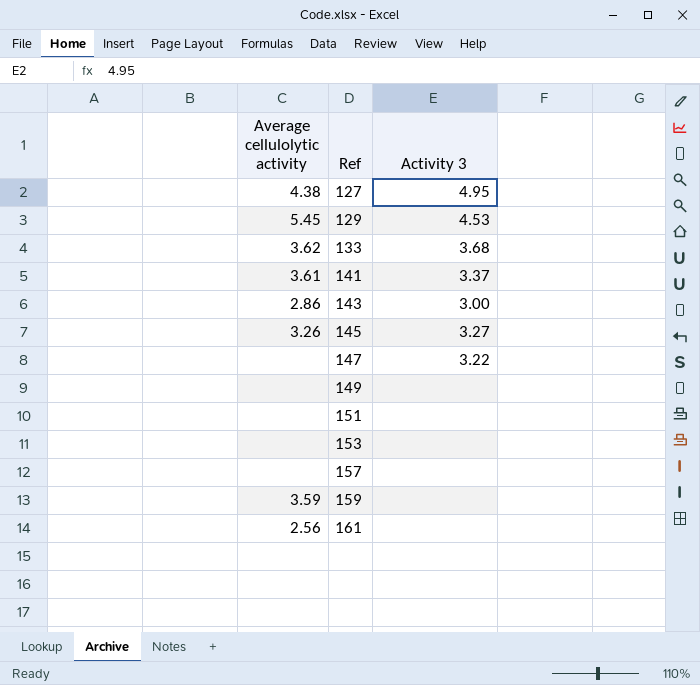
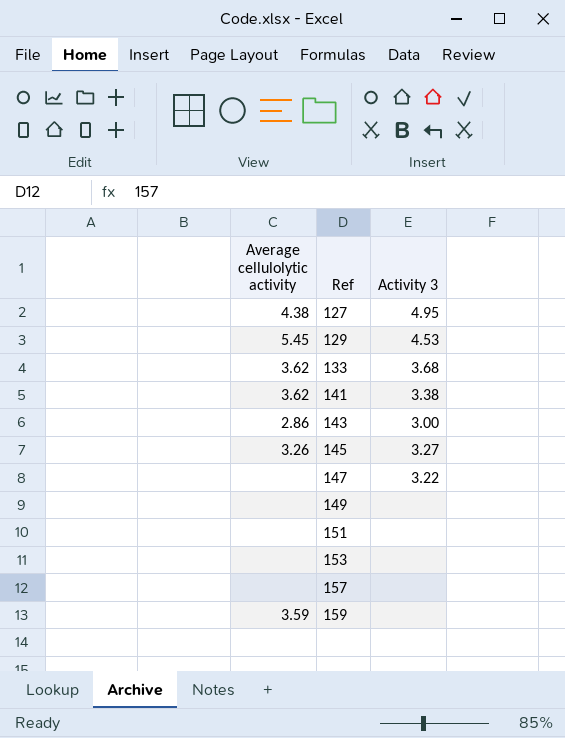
row 161: 2.56 | none -> none
141 | Average cellulolytic activity: 3.61 -> 3.62
141 | Activity 3: 3.37 -> 3.38

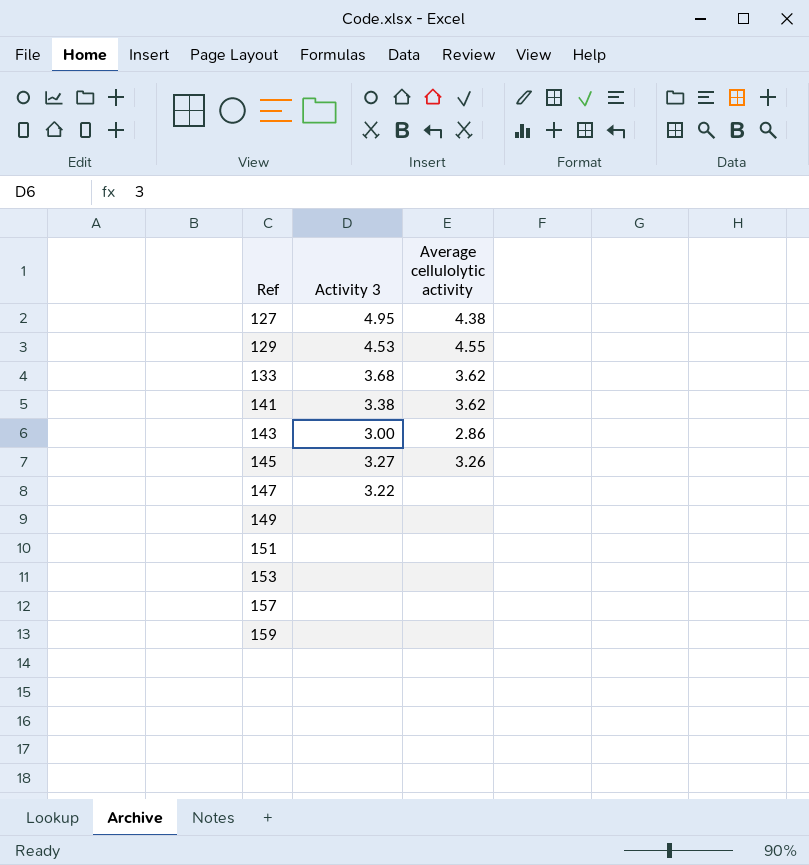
column Average cellulolytic activity | position: 1 -> 3
129 | Average cellulolytic activity: 5.45 -> 4.55
159 | Average cellulolytic activity: 3.59 -> none

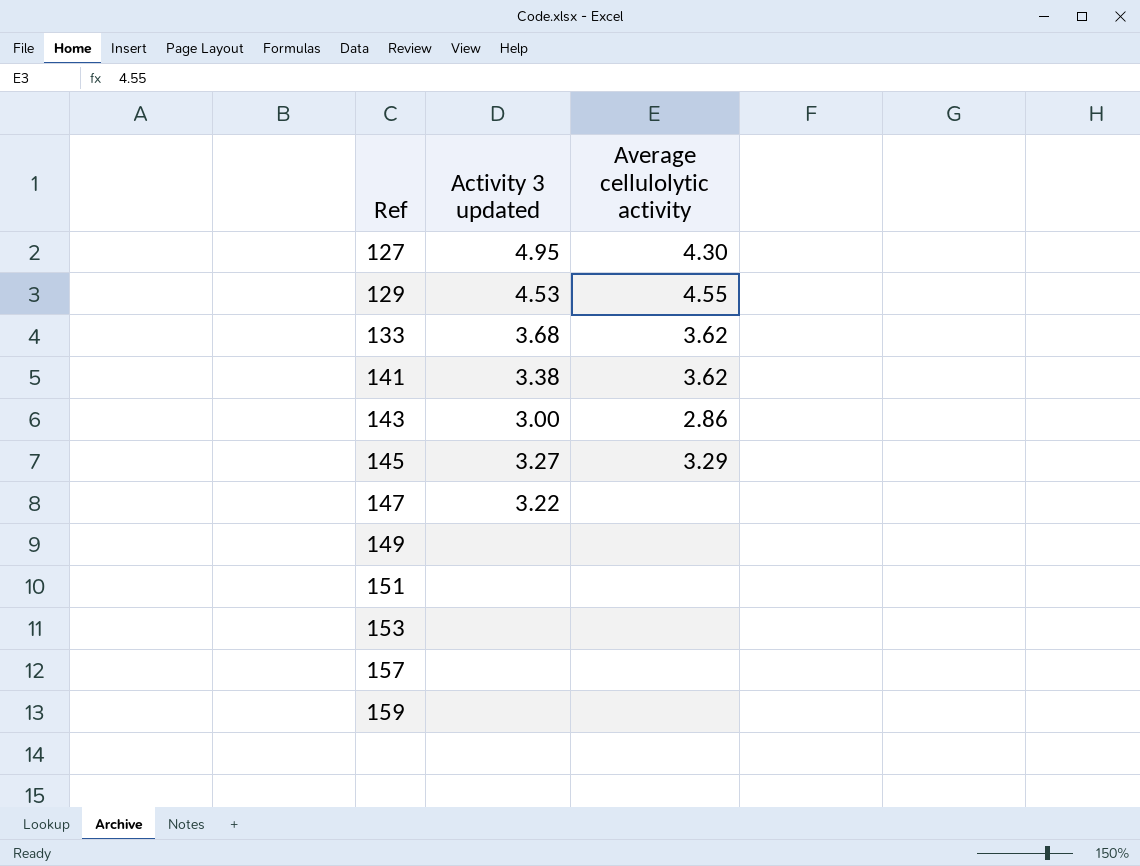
column name: Activity 3 -> Activity 3 updated
127 | Average cellulolytic activity: 4.38 -> 4.30
145 | Average cellulolytic activity: 3.26 -> 3.29

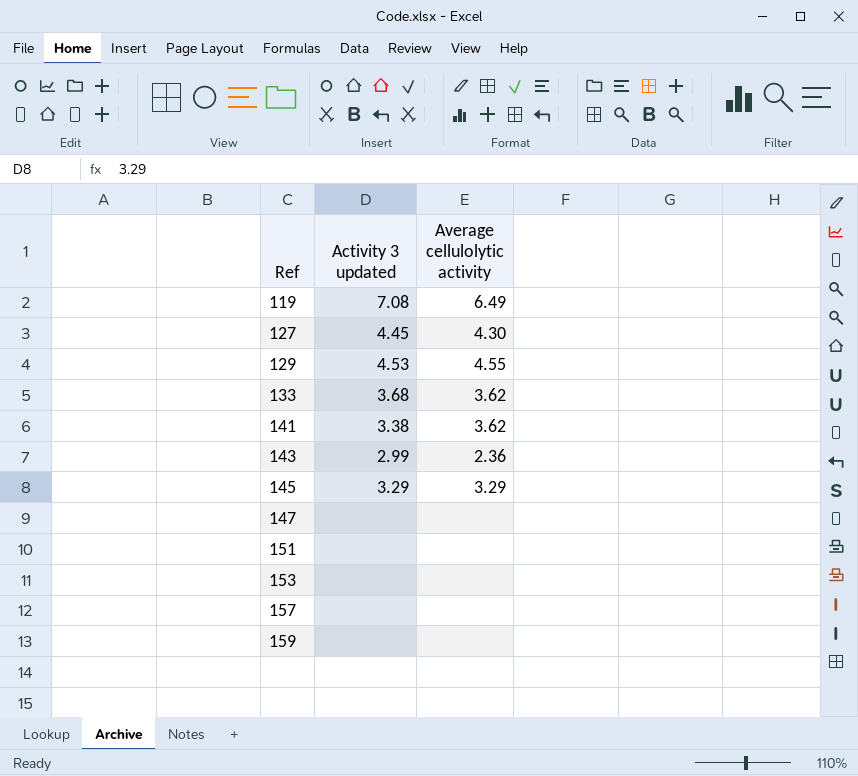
row 149: none | none -> none
row 119: none -> 7.08 | 6.49
127 | Activity 3 updated: 4.95 -> 4.45
143 | Activity 3 updated: 3.00 -> 2.99
143 | Average cellulolytic activity: 2.86 -> 2.36
145 | Activity 3 updated: 3.27 -> 3.29
147 | Activity 3 updated: 3.22 -> none

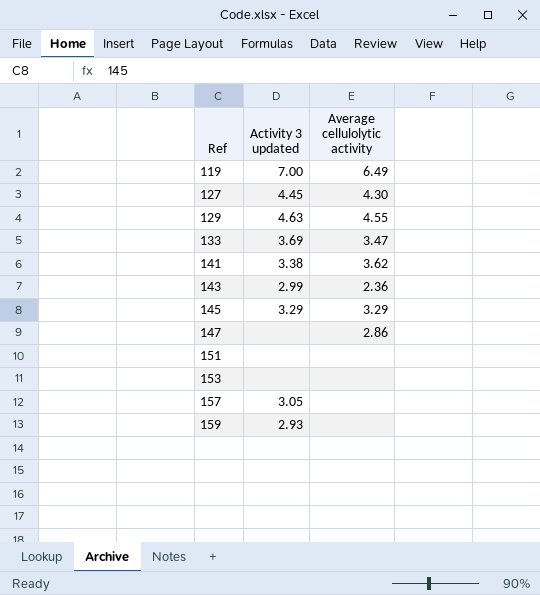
119 | Activity 3 updated: 7.08 -> 7.00
129 | Activity 3 updated: 4.53 -> 4.63
133 | Activity 3 updated: 3.68 -> 3.69
133 | Average cellulolytic activity: 3.62 -> 3.47
147 | Average cellulolytic activity: none -> 2.86
157 | Activity 3 updated: none -> 3.05
159 | Activity 3 updated: none -> 2.93

